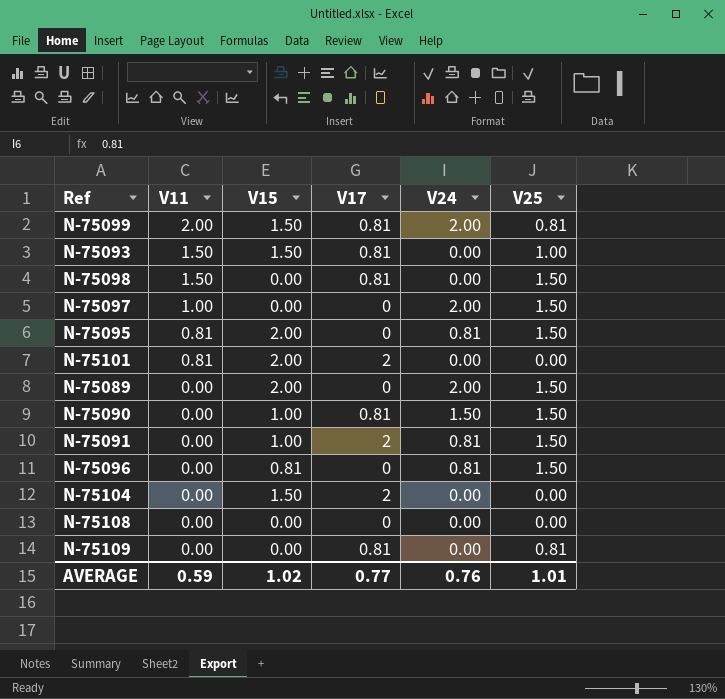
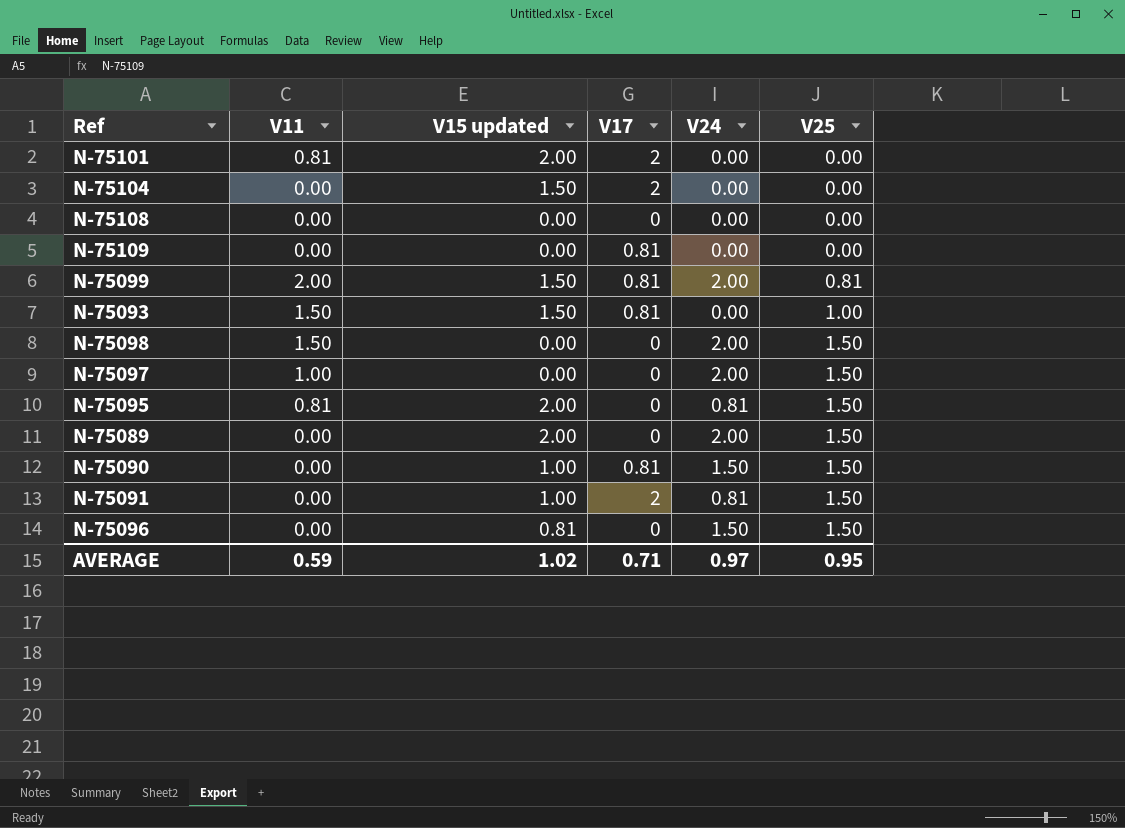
row order: V11 descending -> V25 ascending
column name: V15 -> V15 updated
N-75109 | V25: 0.81 -> 0.00
N-75098 | V17: 0.81 -> 0
N-75098 | V24: 0.00 -> 2.00
N-75096 | V24: 0.81 -> 1.50
AVERAGE | V17: 0.77 -> 0.71
AVERAGE | V24: 0.76 -> 0.97
AVERAGE | V25: 1.01 -> 0.95

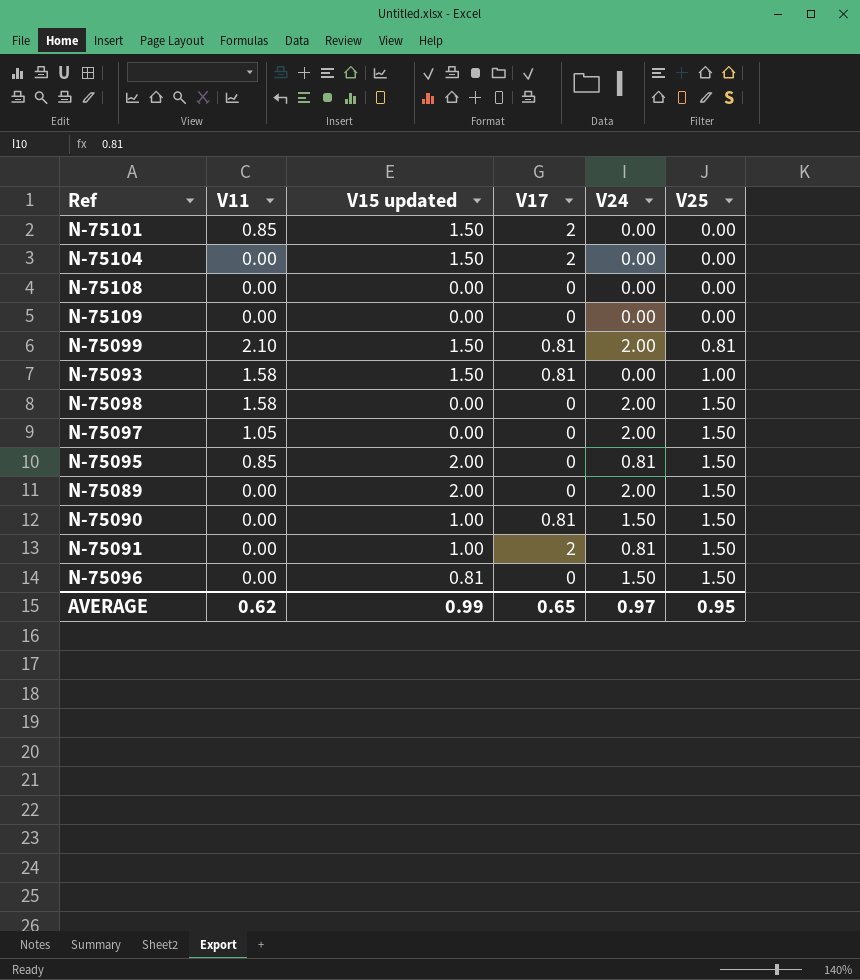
N-75101 | V11: 0.81 -> 0.85
N-75101 | V15 updated: 2.00 -> 1.50
N-75109 | V17: 0.81 -> 0
N-75099 | V11: 2.00 -> 2.10
N-75093 | V11: 1.50 -> 1.58
N-75098 | V11: 1.50 -> 1.58
N-75097 | V11: 1.00 -> 1.05
N-75095 | V11: 0.81 -> 0.85
AVERAGE | V11: 0.59 -> 0.62
AVERAGE | V15 updated: 1.02 -> 0.99
AVERAGE | V17: 0.71 -> 0.65

